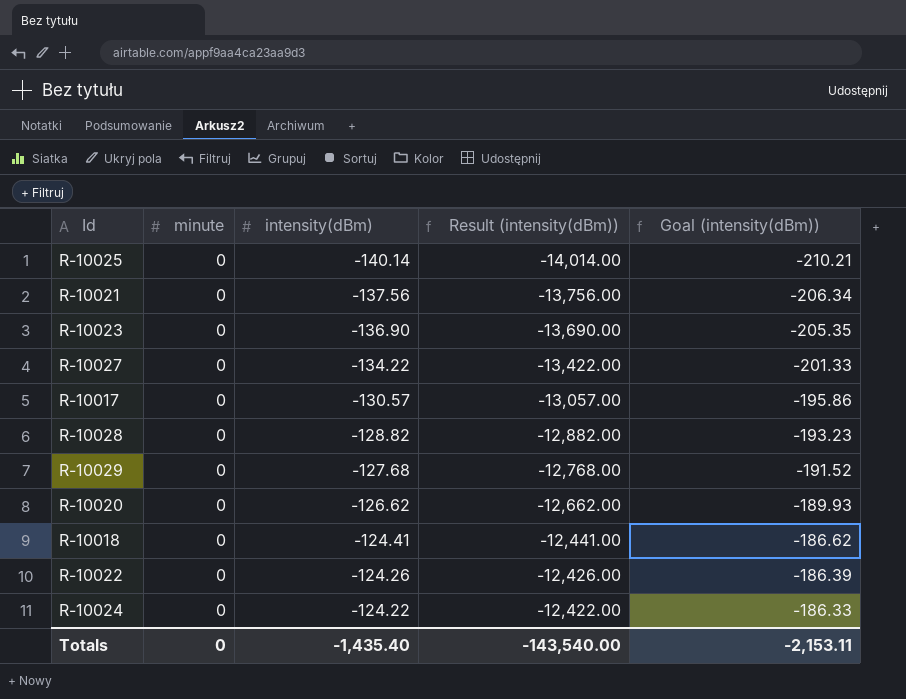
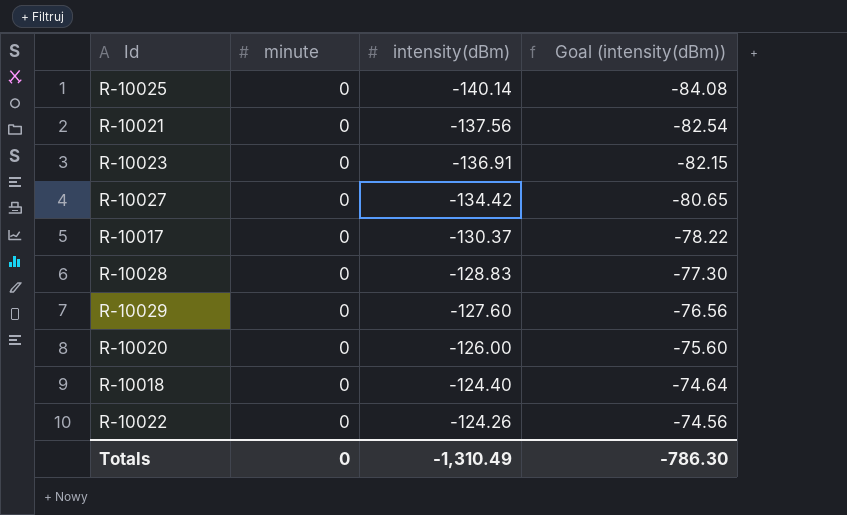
column Result (intensity(dBm)) | formula: [intensity(dBm)] * 100 -> none
column Goal (intensity(dBm)) | formula: [intensity(dBm)] * 1.5 -> [intensity(dBm)] * 0.6
row R-10024: 0 | -124.22 | -12,422.00 | -186.33 -> none
R-10023 | intensity(dBm): -136.90 -> -136.91
R-10027 | intensity(dBm): -134.22 -> -134.42
R-10017 | intensity(dBm): -130.57 -> -130.37
R-10028 | intensity(dBm): -128.82 -> -128.83
R-10029 | intensity(dBm): -127.68 -> -127.60
R-10020 | intensity(dBm): -126.62 -> -126.00
R-10018 | intensity(dBm): -124.41 -> -124.40
Totals | intensity(dBm): -1,435.40 -> -1,310.49
Totals | Goal (intensity(dBm)): -2,153.11 -> -786.30

